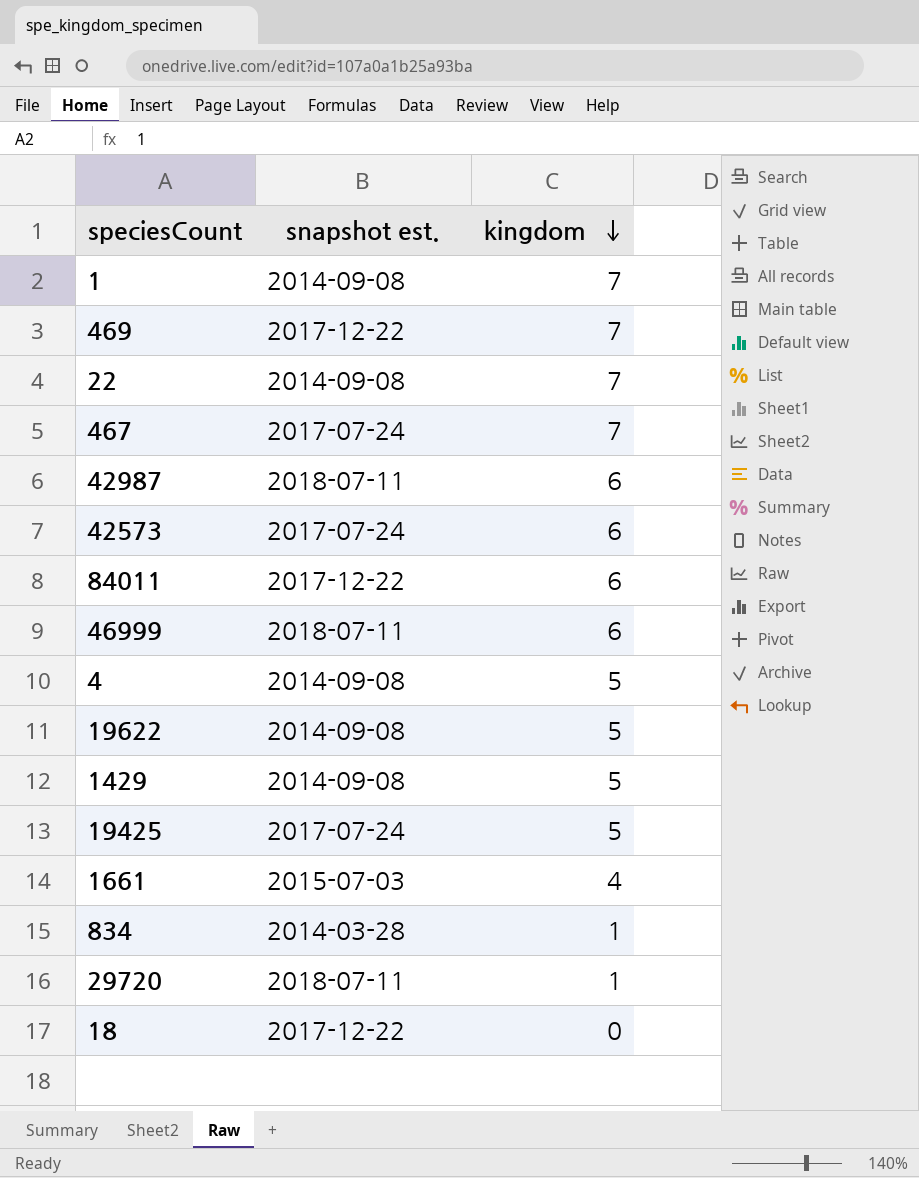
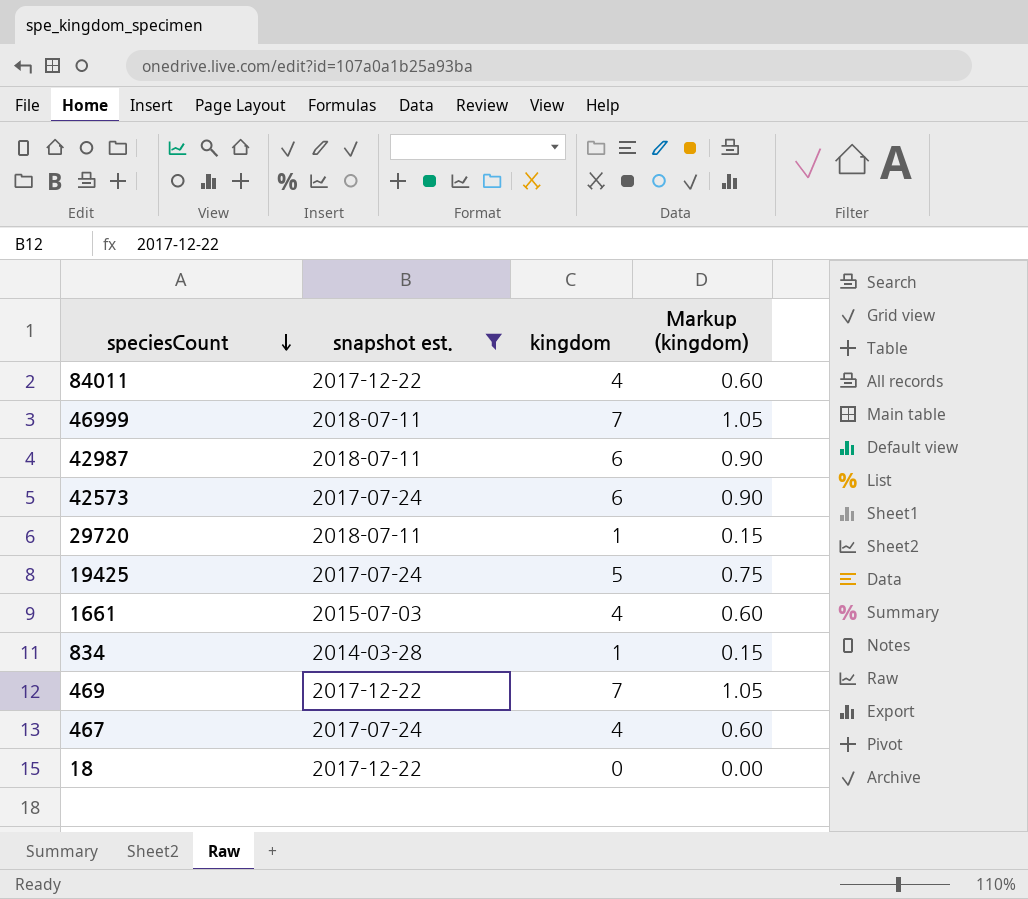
filter: none -> snapshot est. != 2014-09-08
row order: kingdom descending -> speciesCount descending
column Markup (kingdom) | formula: none -> [kingdom] * 0.15
84011 | kingdom: 6 -> 4
46999 | kingdom: 6 -> 7
467 | kingdom: 7 -> 4

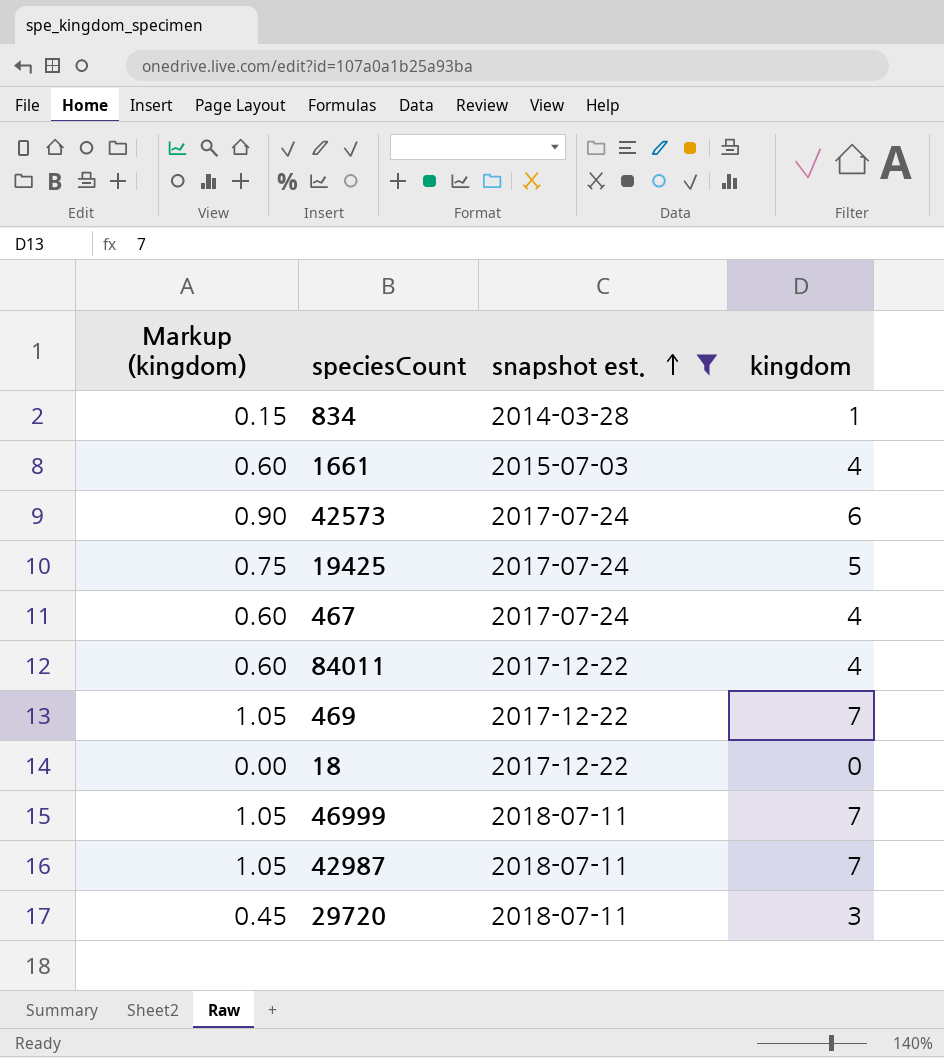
row order: speciesCount descending -> snapshot est. ascending
column Markup (kingdom) | position: 4 -> 1
42987 | Markup (kingdom): 0.90 -> 1.05
42987 | kingdom: 6 -> 7
29720 | Markup (kingdom): 0.15 -> 0.45
29720 | kingdom: 1 -> 3

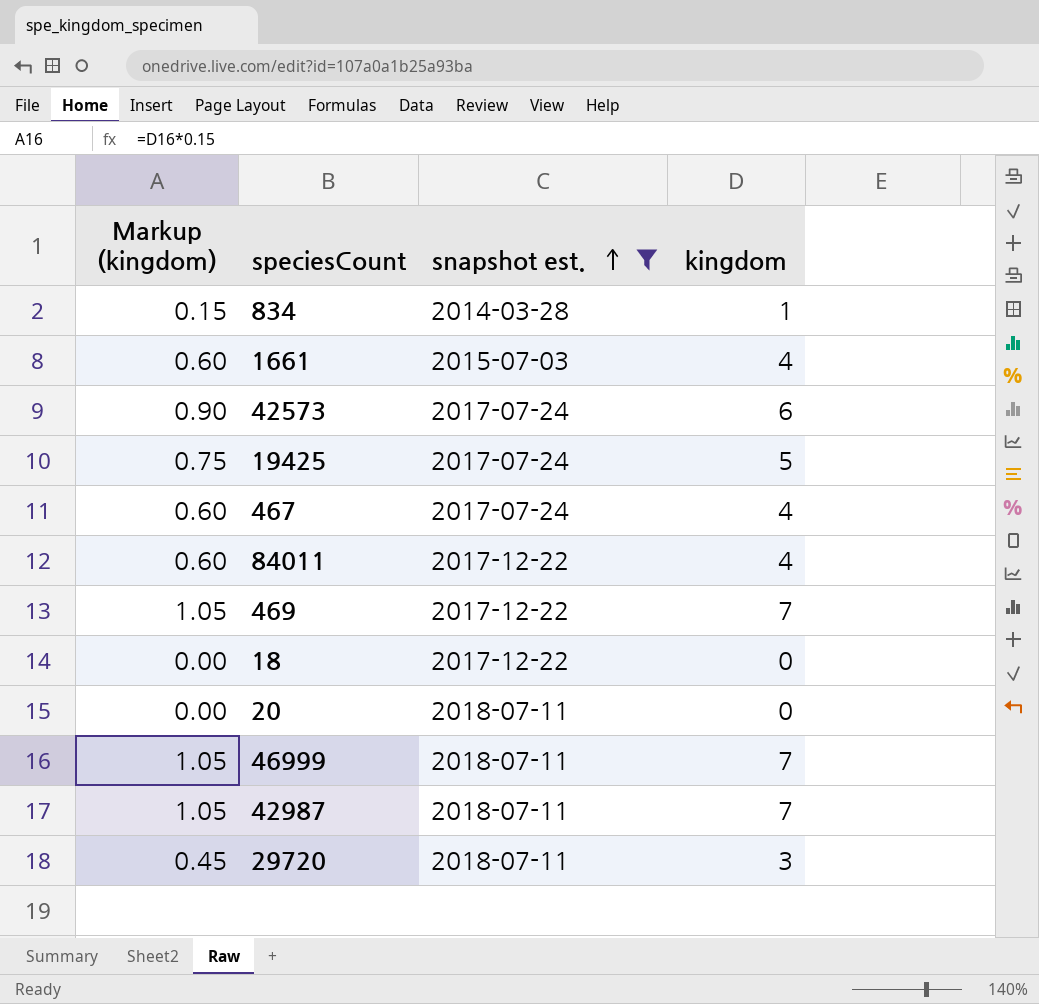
row 20: none -> 0.00 | 2018-07-11 | 0

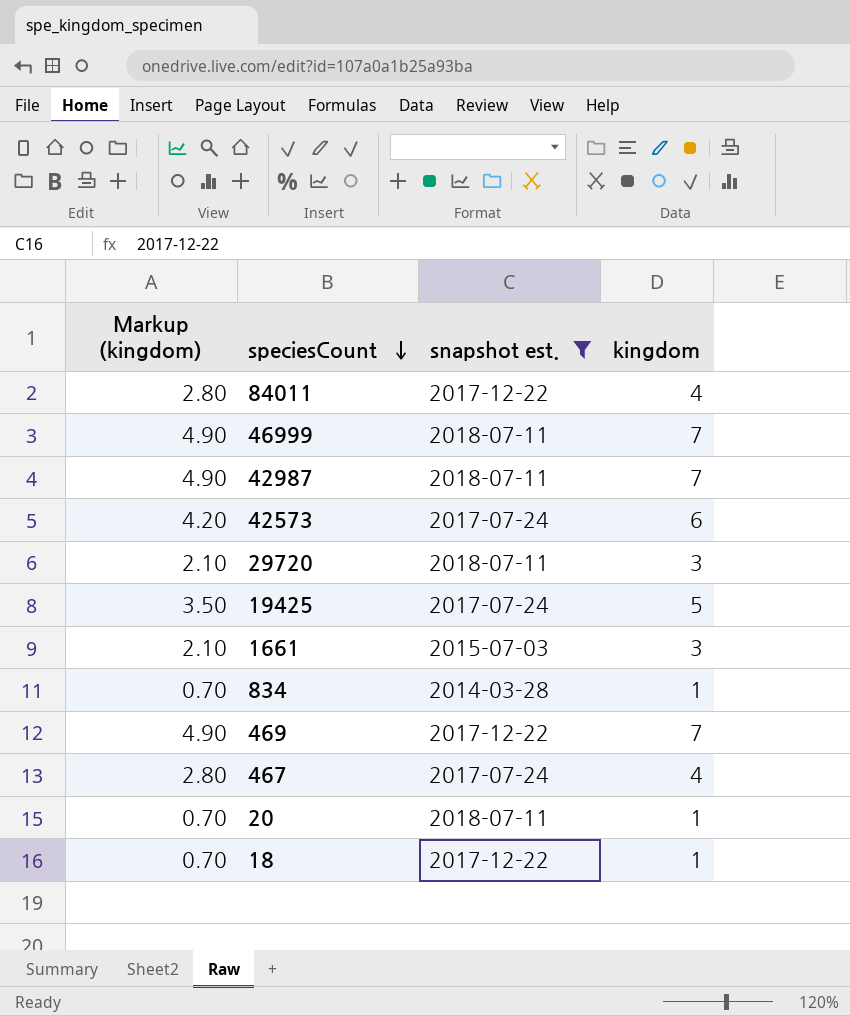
row order: snapshot est. ascending -> speciesCount descending
column Markup (kingdom) | formula: [kingdom] * 0.15 -> [kingdom] * 0.7
1661 | kingdom: 4 -> 3
20 | kingdom: 0 -> 1
18 | kingdom: 0 -> 1

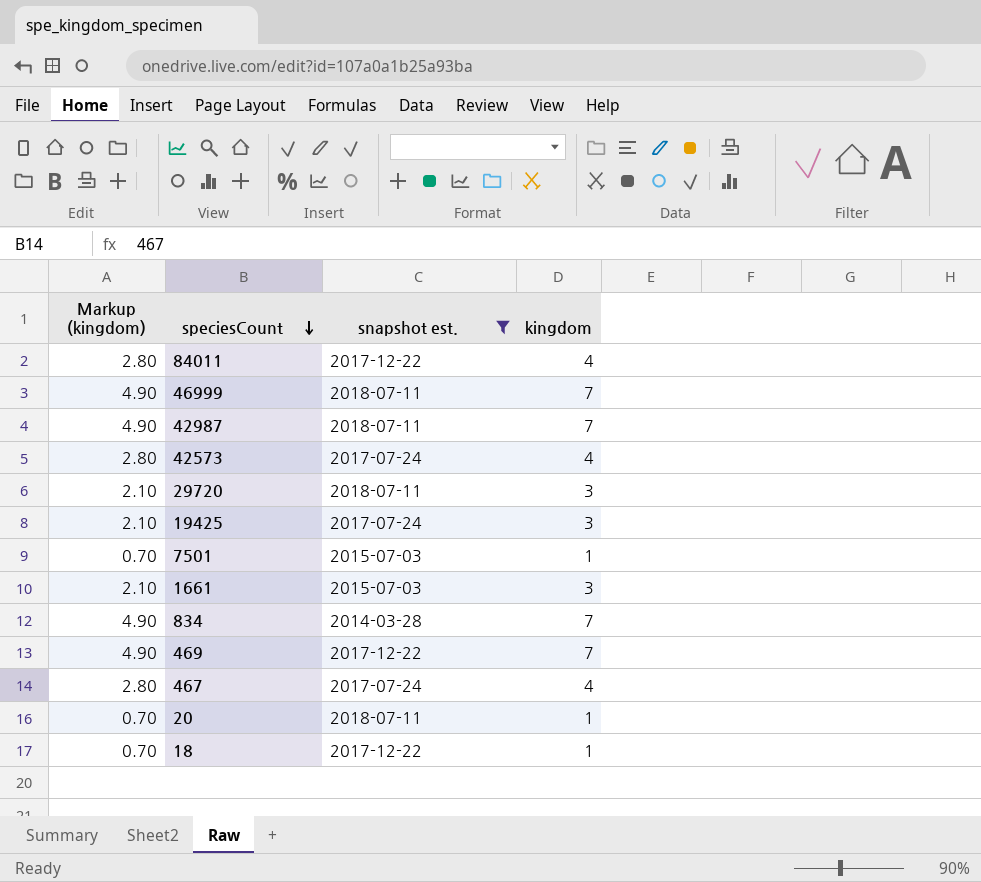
42573 | Markup (kingdom): 4.20 -> 2.80
42573 | kingdom: 6 -> 4
19425 | Markup (kingdom): 3.50 -> 2.10
19425 | kingdom: 5 -> 3
row 7501: none -> 0.70 | 2015-07-03 | 1
834 | Markup (kingdom): 0.70 -> 4.90
834 | kingdom: 1 -> 7

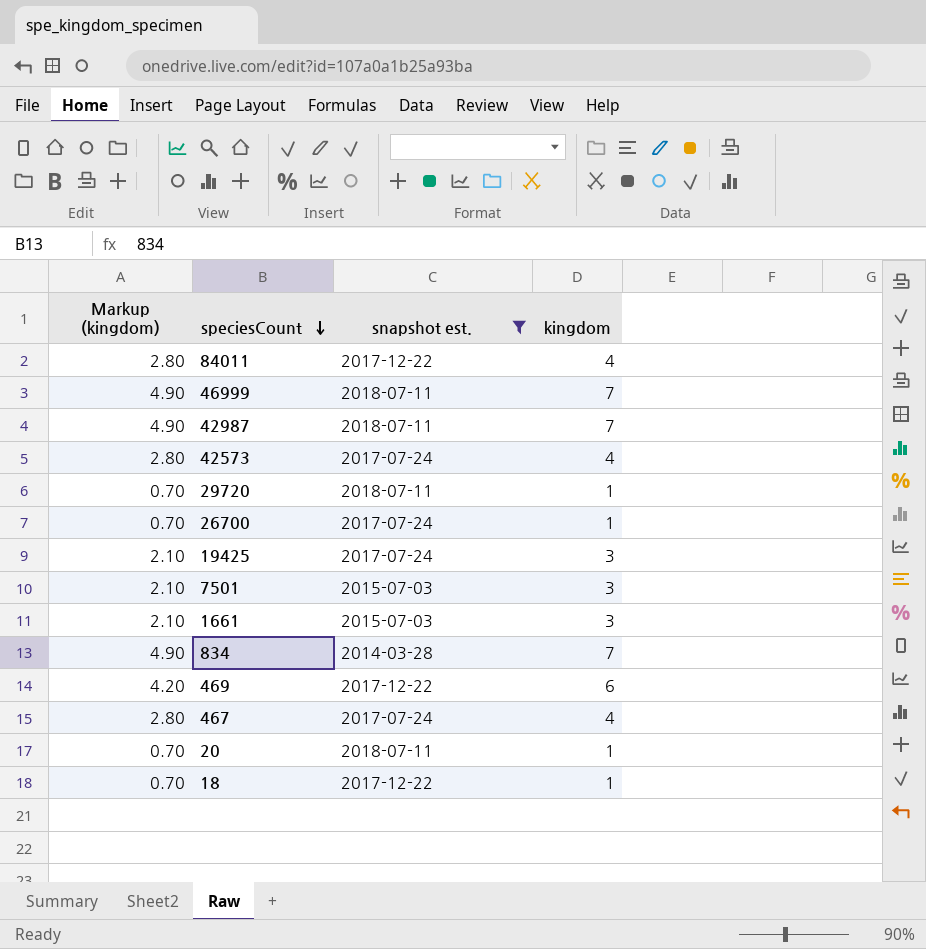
29720 | Markup (kingdom): 2.10 -> 0.70
29720 | kingdom: 3 -> 1
row 26700: none -> 0.70 | 2017-07-24 | 1
7501 | Markup (kingdom): 0.70 -> 2.10
7501 | kingdom: 1 -> 3
469 | Markup (kingdom): 4.90 -> 4.20
469 | kingdom: 7 -> 6

